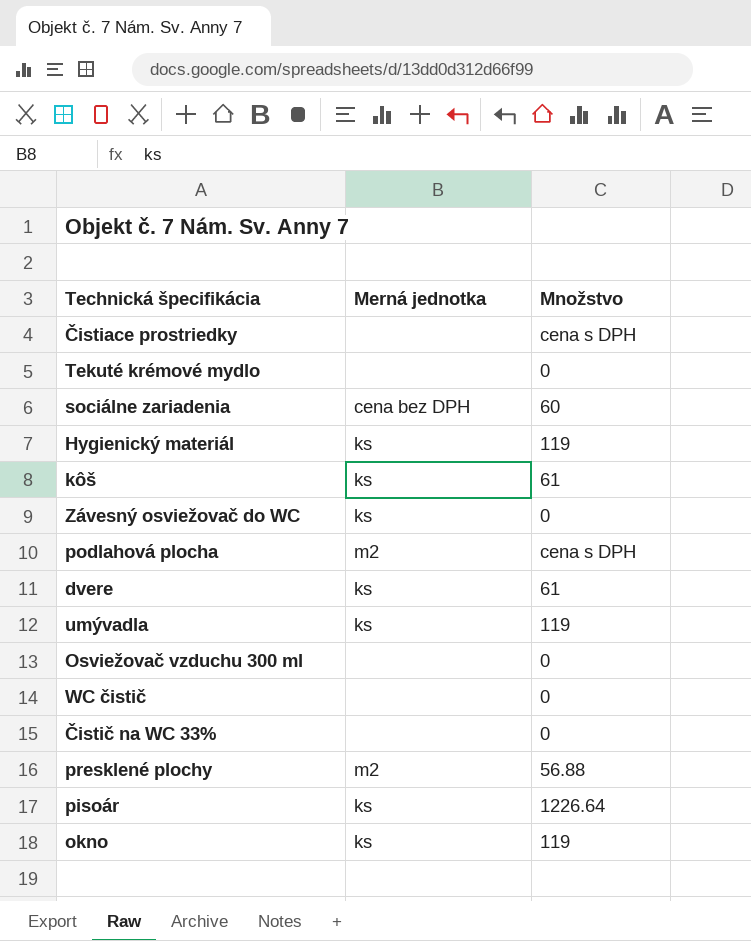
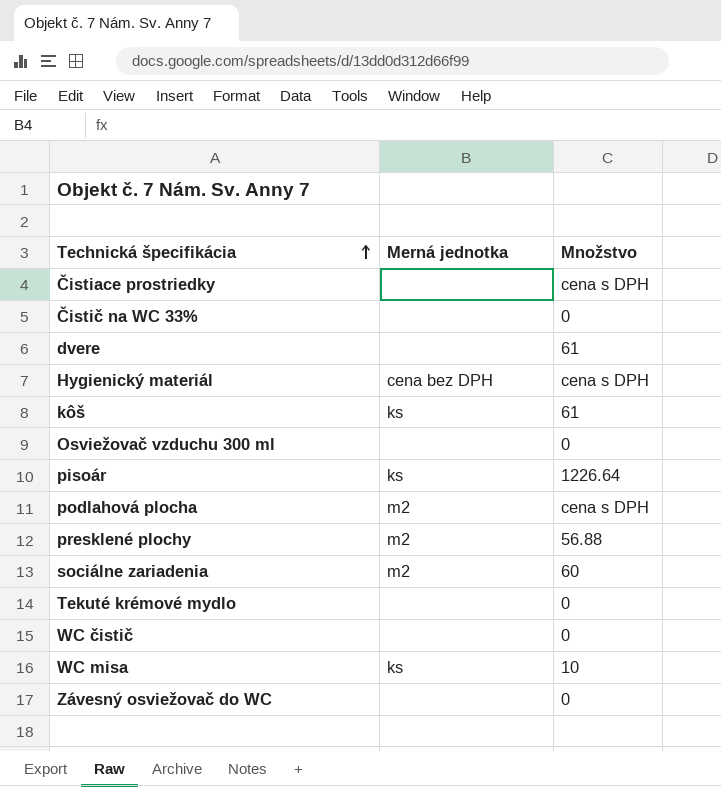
row order: none -> Technická špecifikácia ascending
row umývadla: ks | 119 -> none
row okno: ks | 119 -> none
dvere | Merná jednotka: ks -> none
Hygienický materiál | Merná jednotka: ks -> cena bez DPH
Hygienický materiál | Množstvo: 119 -> cena s DPH
sociálne zariadenia | Merná jednotka: cena bez DPH -> m2
row WC misa: none -> ks | 10
Závesný osviežovač do WC | Merná jednotka: ks -> none

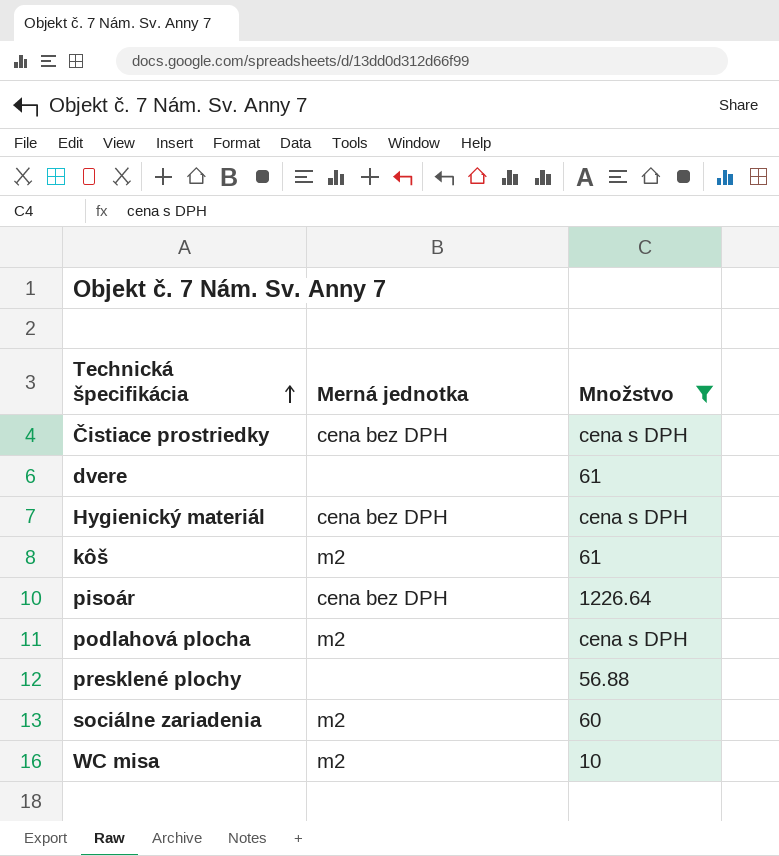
filter: none -> Množstvo != 0
Čistiace prostriedky | Merná jednotka: none -> cena bez DPH
kôš | Merná jednotka: ks -> m2
pisoár | Merná jednotka: ks -> cena bez DPH
presklené plochy | Merná jednotka: m2 -> none
WC misa | Merná jednotka: ks -> m2

